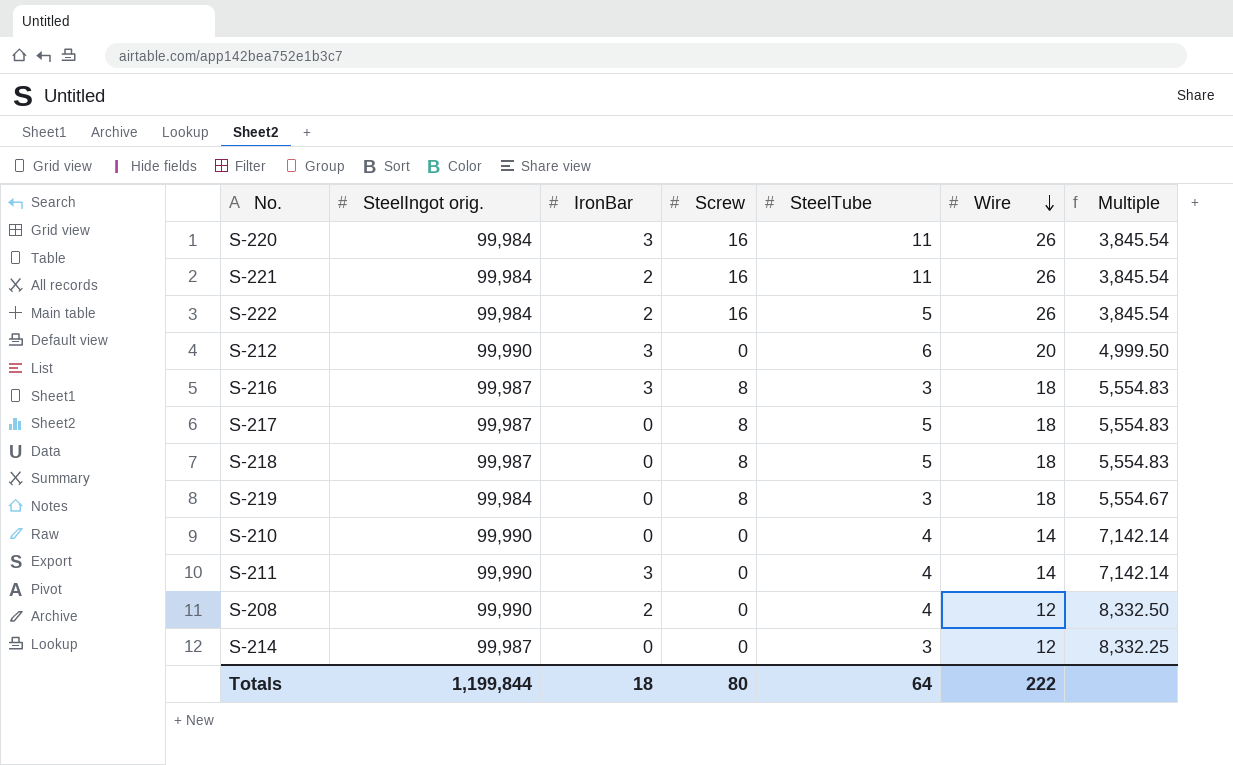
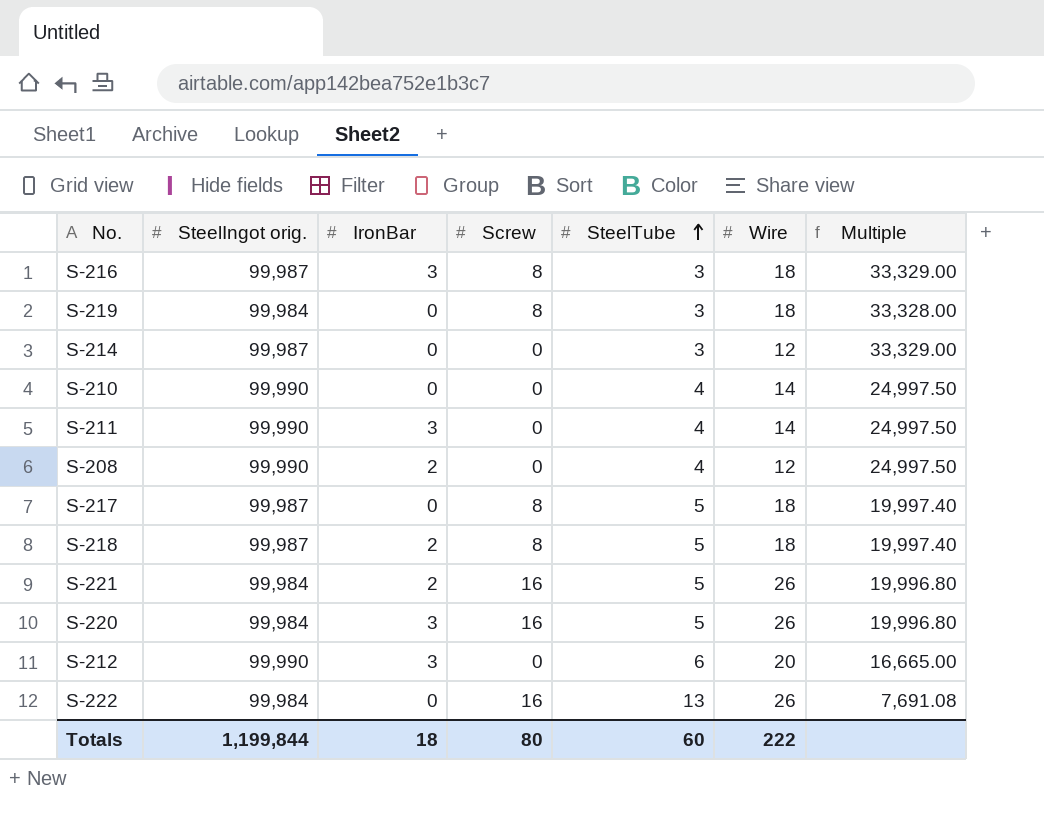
row order: Wire descending -> SteelTube ascending
column Multiple | formula: [SteelIngot orig.] / [Wire] -> [SteelIngot orig.] / [SteelTube]
S-218 | IronBar: 0 -> 2
S-221 | SteelTube: 11 -> 5
S-220 | SteelTube: 11 -> 5
S-222 | IronBar: 2 -> 0
S-222 | SteelTube: 5 -> 13
Totals | SteelTube: 64 -> 60

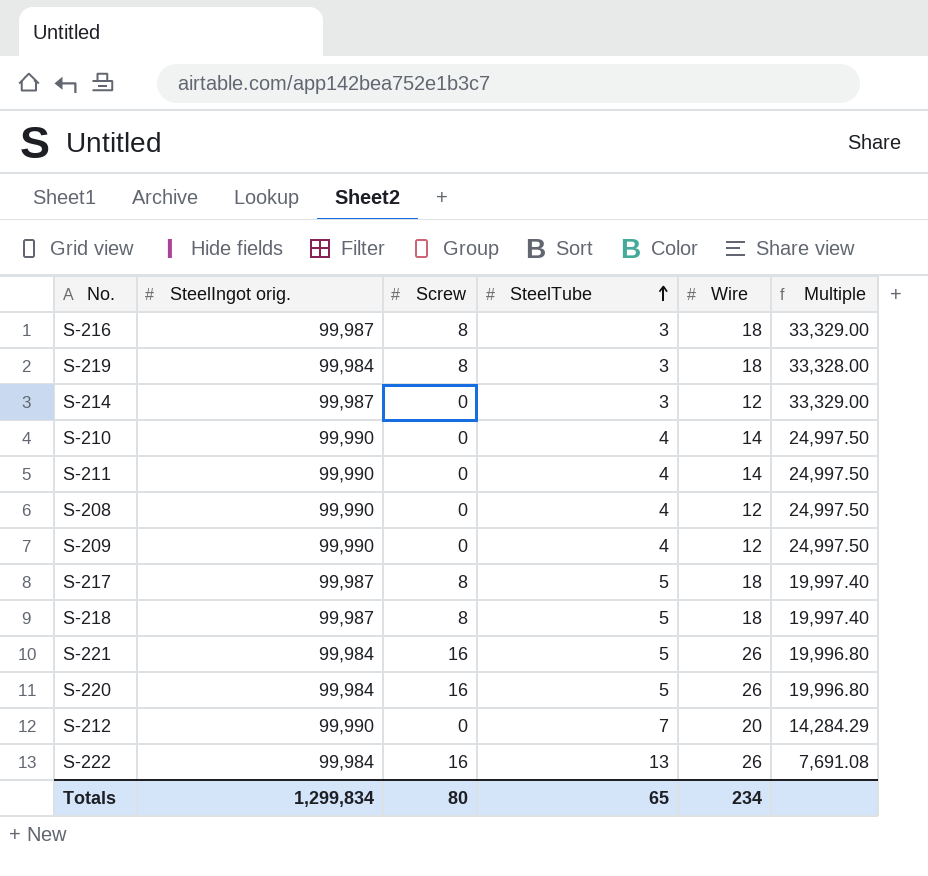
column IronBar | position: 3 -> none
row S-209: none -> 99,990 | 0 | 4 | 12 | 24,997.50
S-212 | SteelTube: 6 -> 7
S-212 | Multiple: 16,665.00 -> 14,284.29
Totals | SteelIngot orig.: 1,199,844 -> 1,299,834
Totals | SteelTube: 60 -> 65
Totals | Wire: 222 -> 234

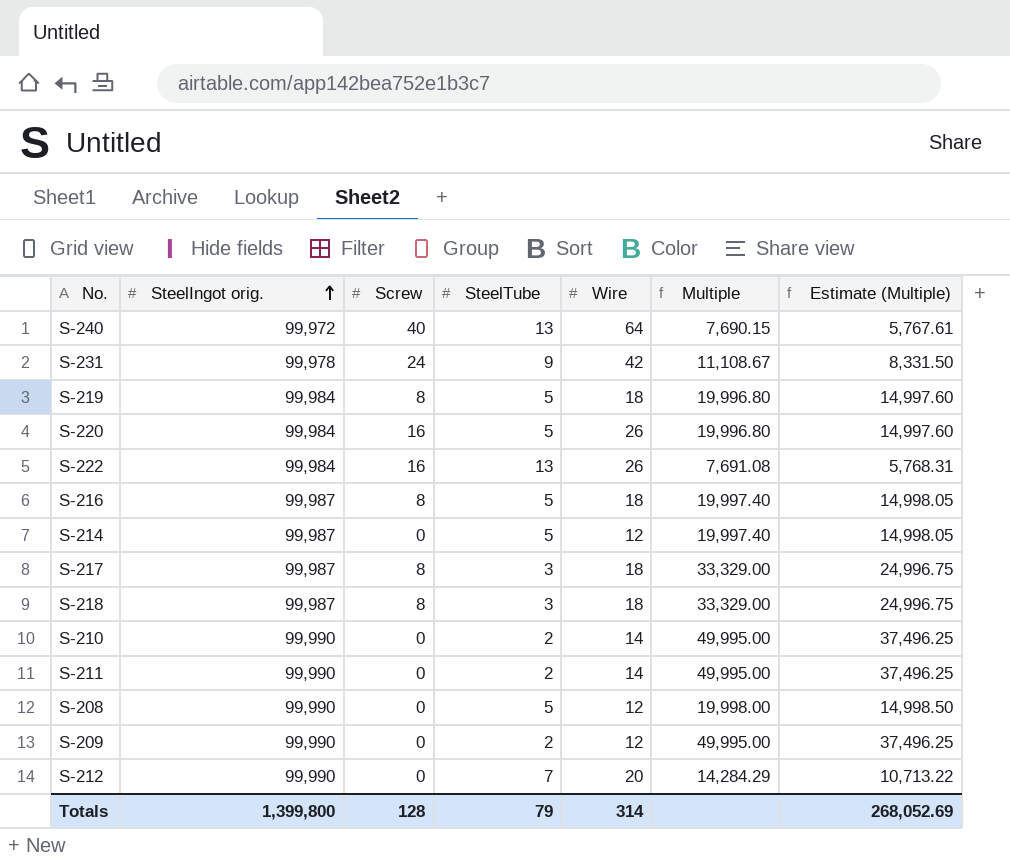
row order: SteelTube ascending -> SteelIngot orig. ascending
column Estimate (Multiple) | formula: none -> [Multiple] * 0.75
row S-221: 99,984 | 16 | 5 | 26 | 19,996.80 -> none
row S-240: none -> 99,972 | 40 | 13 | 64 | 7,690.15 | 5,767.61
row S-231: none -> 99,978 | 24 | 9 | 42 | 11,108.67 | 8,331.50
S-219 | SteelTube: 3 -> 5
S-219 | Multiple: 33,328.00 -> 19,996.80
S-216 | SteelTube: 3 -> 5
S-216 | Multiple: 33,329.00 -> 19,997.40
S-214 | SteelTube: 3 -> 5
S-214 | Multiple: 33,329.00 -> 19,997.40
S-217 | SteelTube: 5 -> 3
S-217 | Multiple: 19,997.40 -> 33,329.00
S-218 | SteelTube: 5 -> 3
S-218 | Multiple: 19,997.40 -> 33,329.00
S-210 | SteelTube: 4 -> 2
S-210 | Multiple: 24,997.50 -> 49,995.00
S-211 | SteelTube: 4 -> 2
S-211 | Multiple: 24,997.50 -> 49,995.00
S-208 | SteelTube: 4 -> 5
S-208 | Multiple: 24,997.50 -> 19,998.00
S-209 | SteelTube: 4 -> 2
S-209 | Multiple: 24,997.50 -> 49,995.00
Totals | SteelIngot orig.: 1,299,834 -> 1,399,800
Totals | Screw: 80 -> 128
Totals | SteelTube: 65 -> 79
Totals | Wire: 234 -> 314

